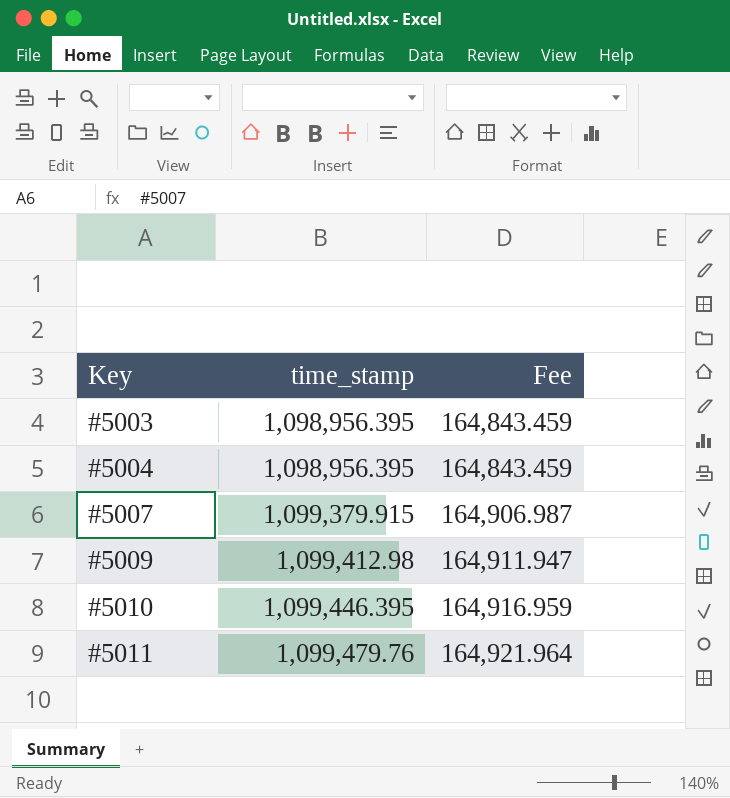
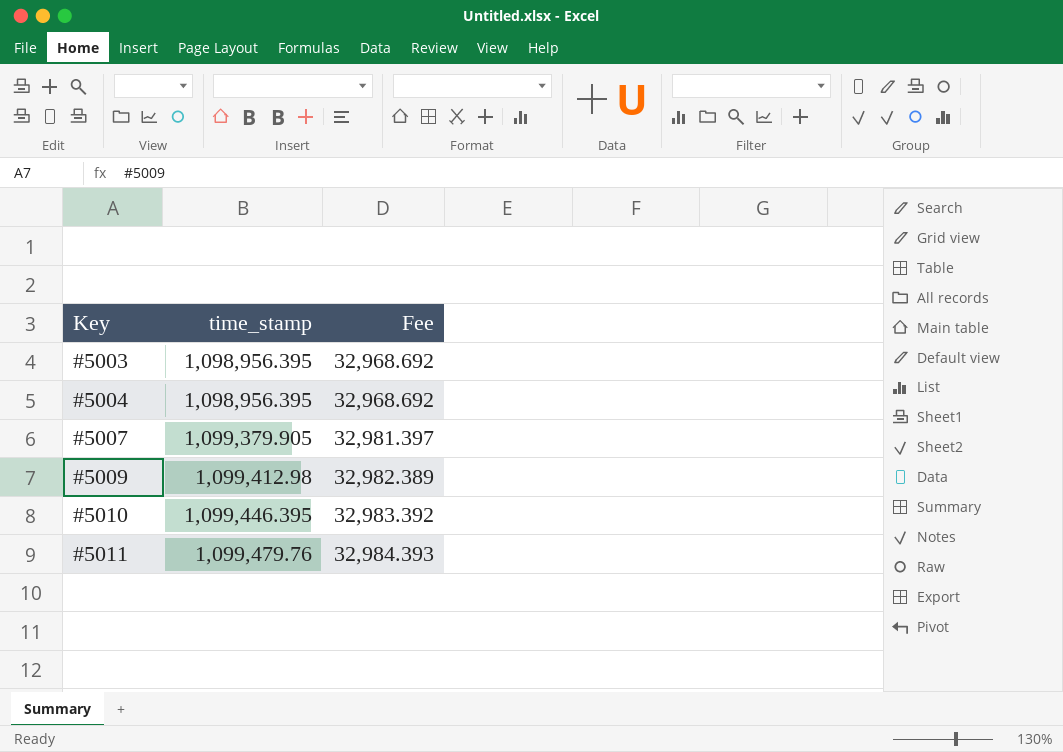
column Fee | formula: [time_stamp] * 0.15 -> [time_stamp] * 0.03
#5007 | time_stamp: 1,099,379.915 -> 1,099,379.905

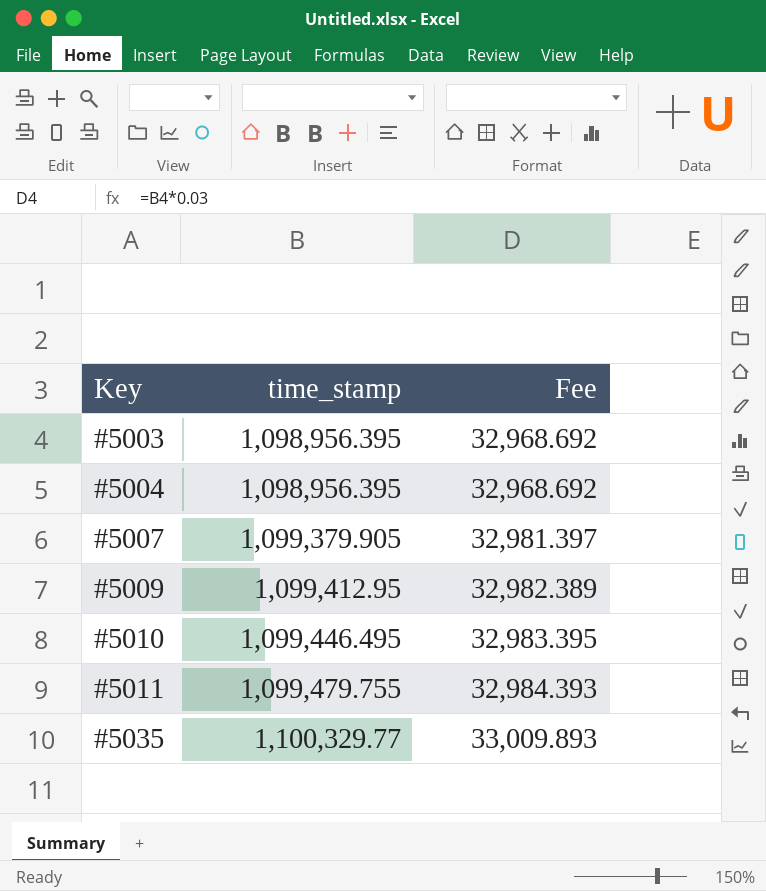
#5009 | time_stamp: 1,099,412.98 -> 1,099,412.95
#5010 | time_stamp: 1,099,446.395 -> 1,099,446.495
#5010 | Fee: 32,983.392 -> 32,983.395
#5011 | time_stamp: 1,099,479.76 -> 1,099,479.755
row #5035: none -> 1,100,329.77 | 33,009.893

